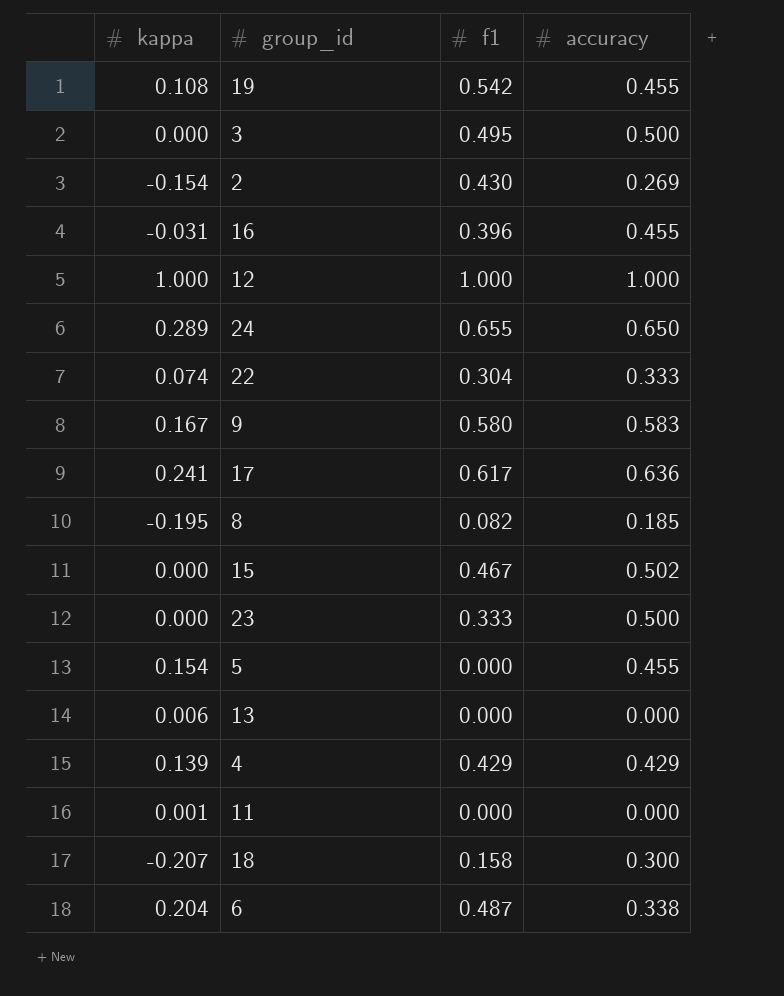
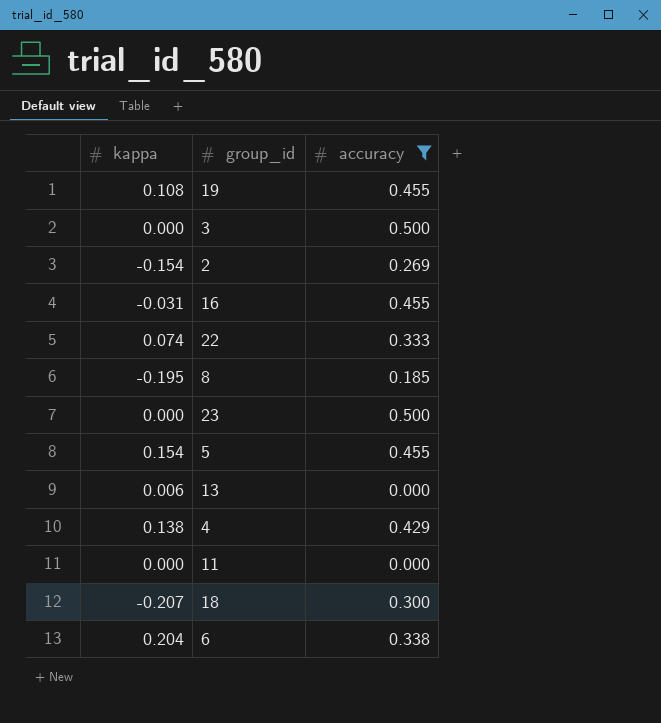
filter: none -> accuracy <= 0.500
column f1 | position: 3 -> none
4 | kappa: 0.139 -> 0.138
11 | kappa: 0.001 -> 0.000

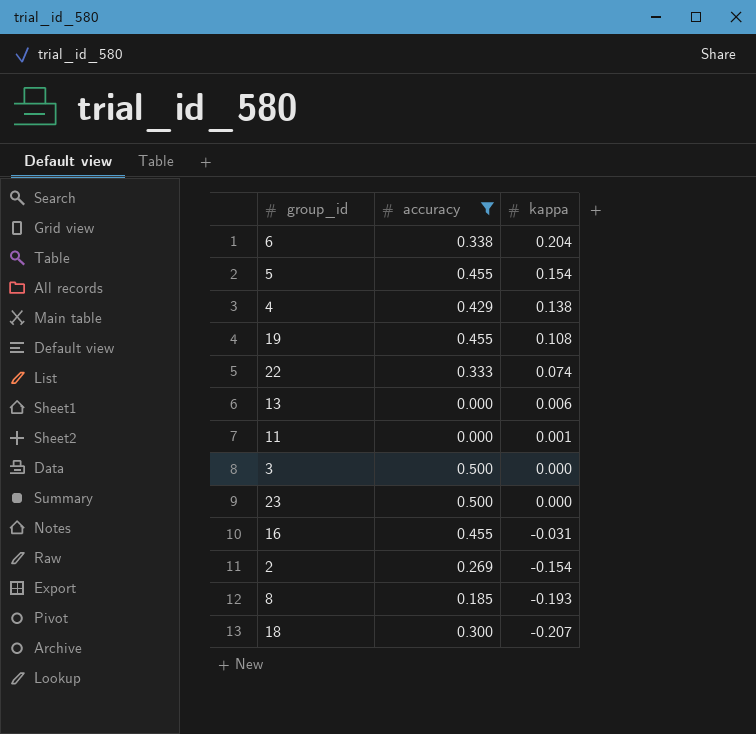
row order: none -> kappa descending
column kappa | position: 1 -> 3
11 | kappa: 0.000 -> 0.001
8 | kappa: -0.195 -> -0.193

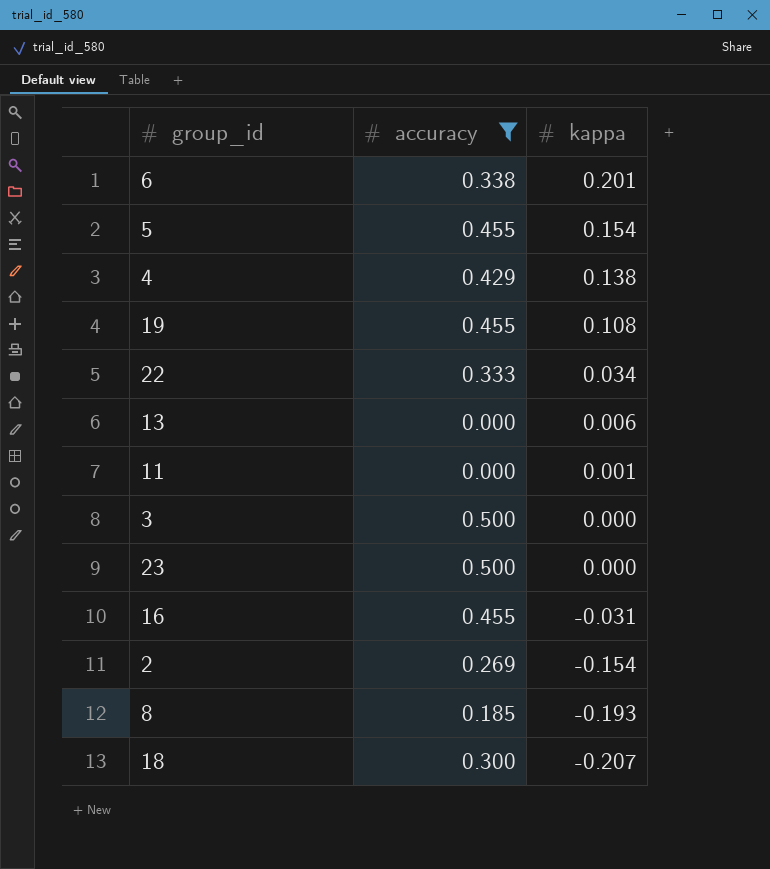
6 | kappa: 0.204 -> 0.201
22 | kappa: 0.074 -> 0.034

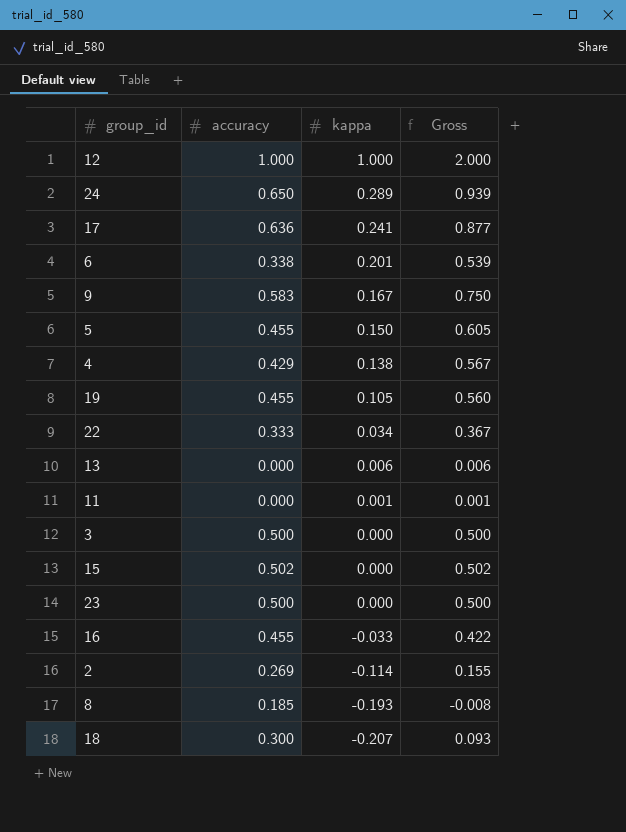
filter: accuracy <= 0.500 -> none
column Gross | formula: none -> [accuracy] + [kappa]
5 | kappa: 0.154 -> 0.150
19 | kappa: 0.108 -> 0.105
16 | kappa: -0.031 -> -0.033
2 | kappa: -0.154 -> -0.114

